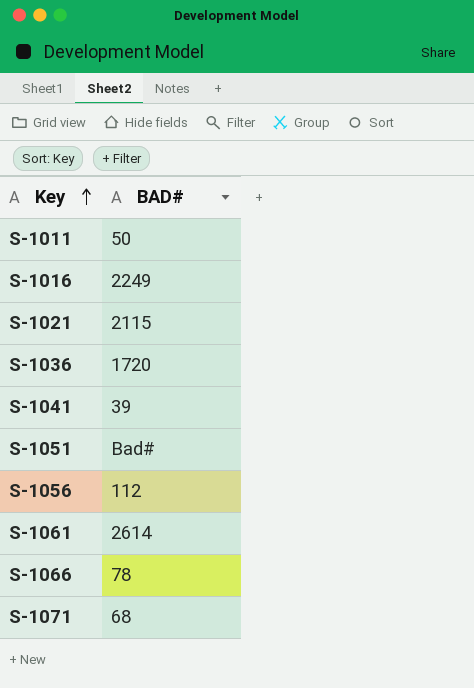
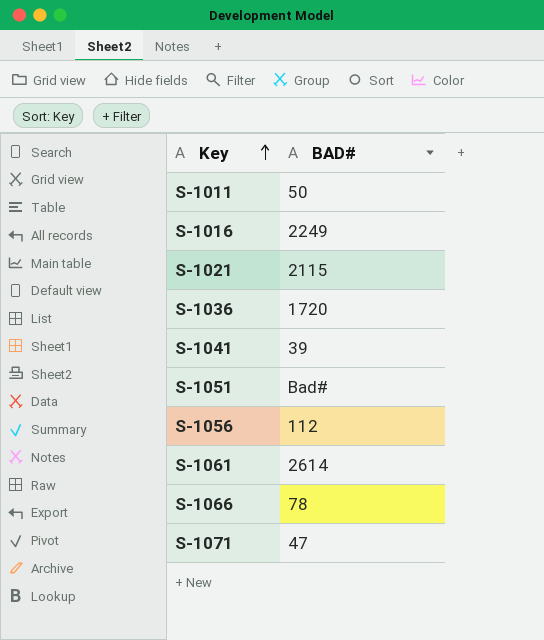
S-1071 | BAD#: 68 -> 47

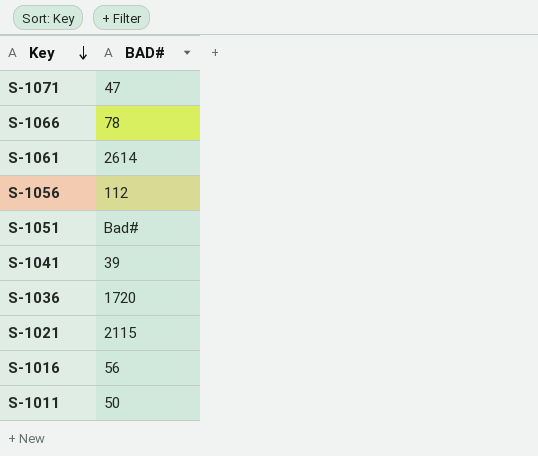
row order: Key ascending -> Key descending
S-1016 | BAD#: 2249 -> 56

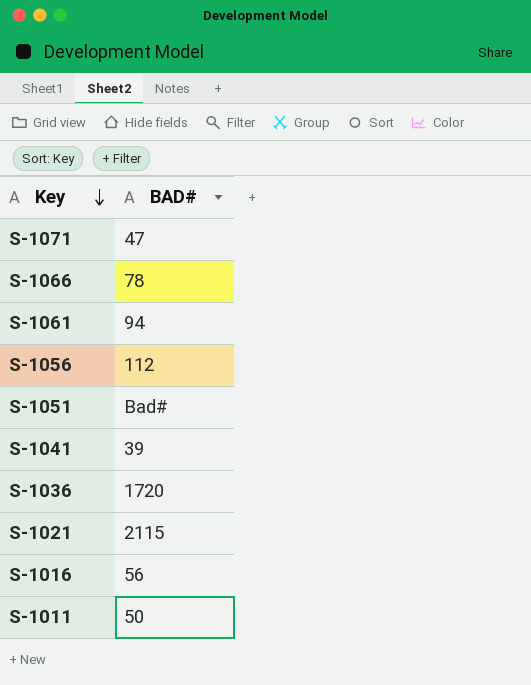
S-1061 | BAD#: 2614 -> 94

